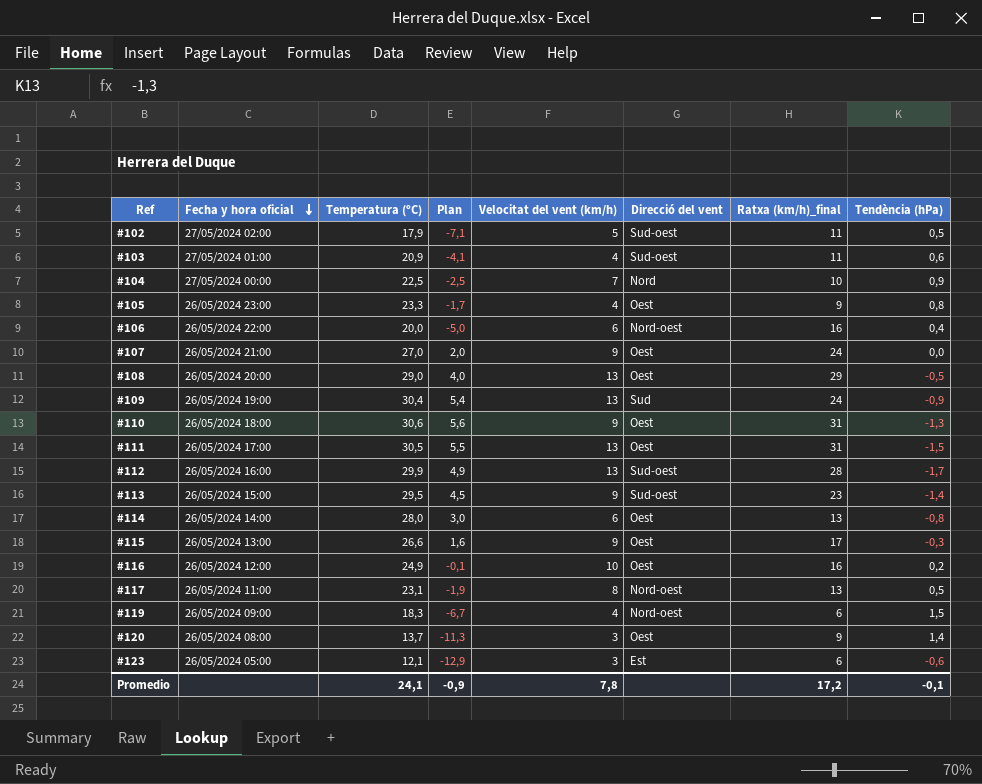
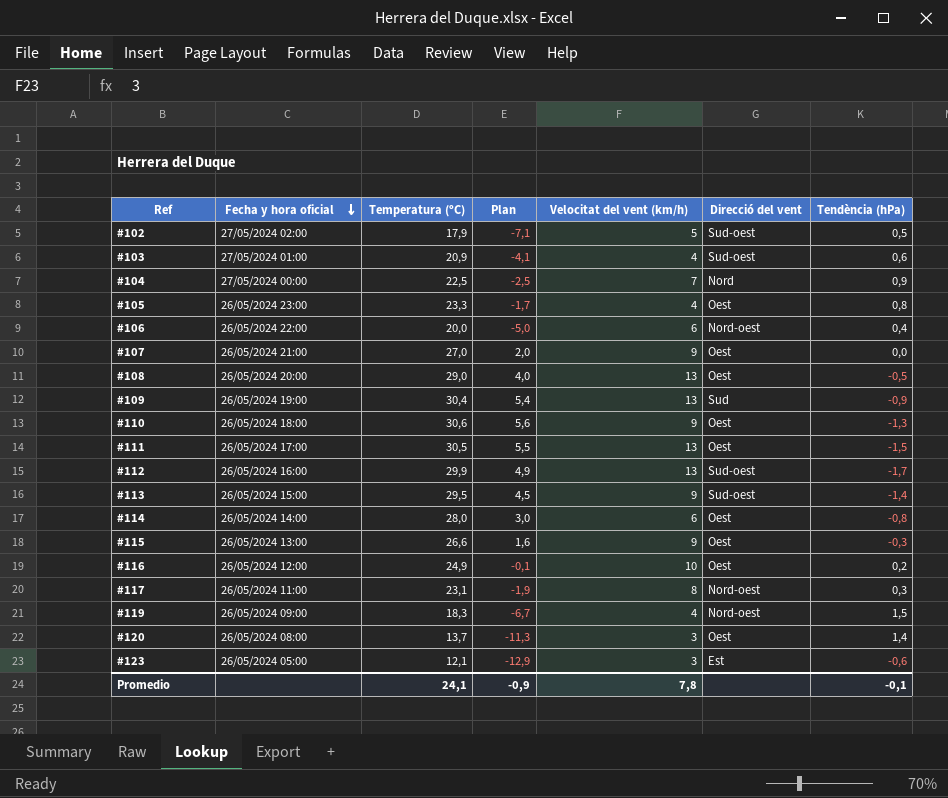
column Ratxa (km/h)_final | position: 7 -> none
#117 | Tendència (hPa): 0,5 -> 0,3

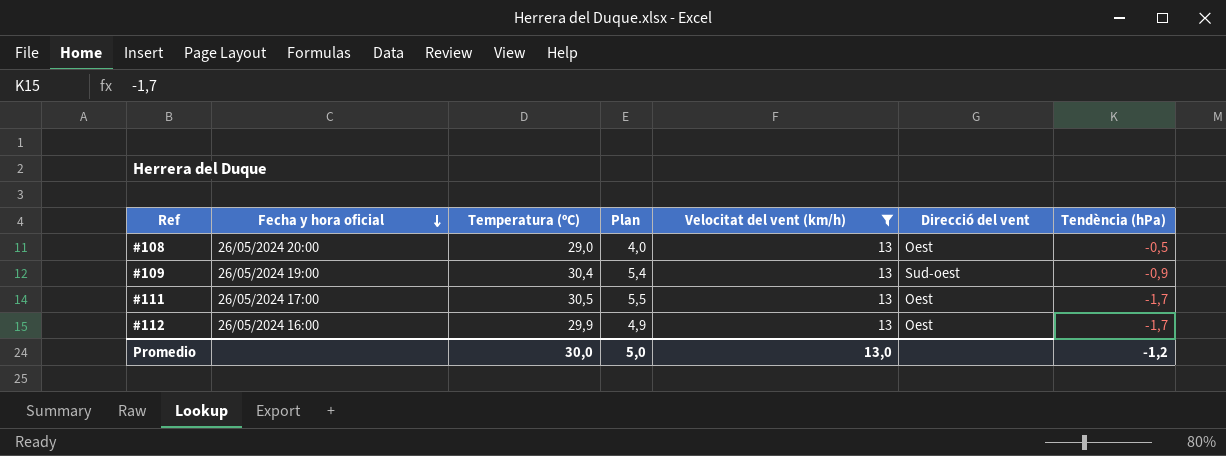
filter: none -> Velocitat del vent (km/h) = 13
#109 | Direcció del vent: Sud -> Sud-oest
#111 | Tendència (hPa): -1,5 -> -1,7
#112 | Direcció del vent: Sud-oest -> Oest
Promedio | Temperatura (ºC): 24,1 -> 30,0
Promedio | Plan: -0,9 -> 5,0
Promedio | Velocitat del vent (km/h): 7,8 -> 13,0
Promedio | Tendència (hPa): -0,1 -> -1,2

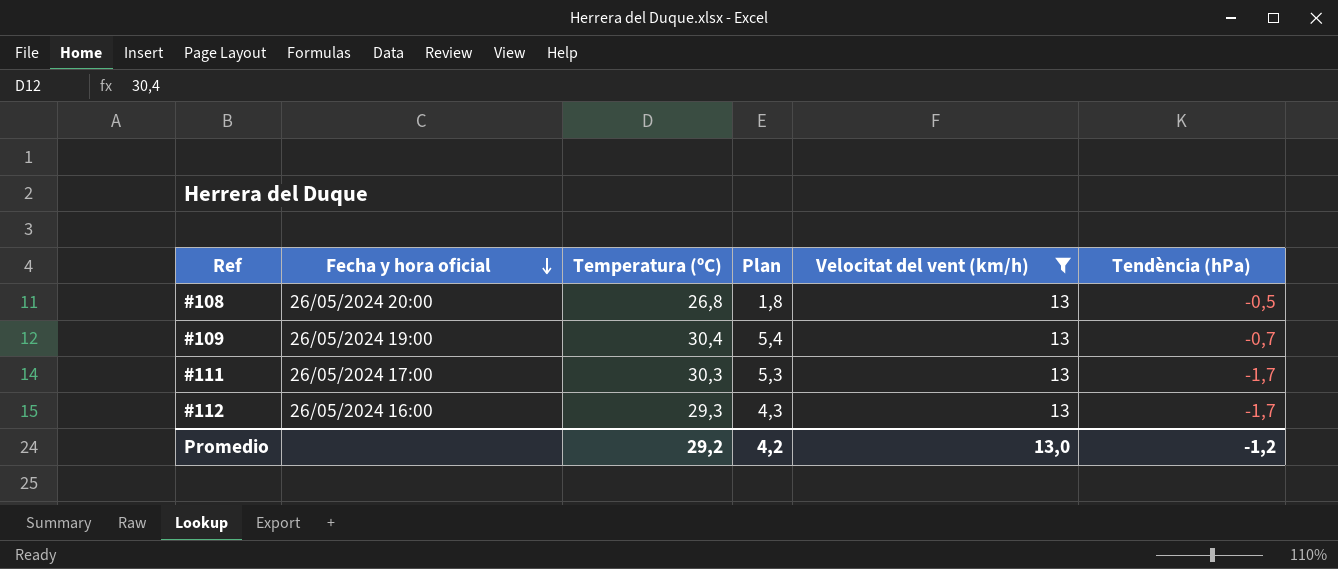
column Direcció del vent | position: 6 -> none
#108 | Temperatura (ºC): 29,0 -> 26,8
#108 | Plan: 4,0 -> 1,8
#109 | Tendència (hPa): -0,9 -> -0,7
#111 | Temperatura (ºC): 30,5 -> 30,3
#111 | Plan: 5,5 -> 5,3
#112 | Temperatura (ºC): 29,9 -> 29,3
#112 | Plan: 4,9 -> 4,3
Promedio | Temperatura (ºC): 30,0 -> 29,2
Promedio | Plan: 5,0 -> 4,2

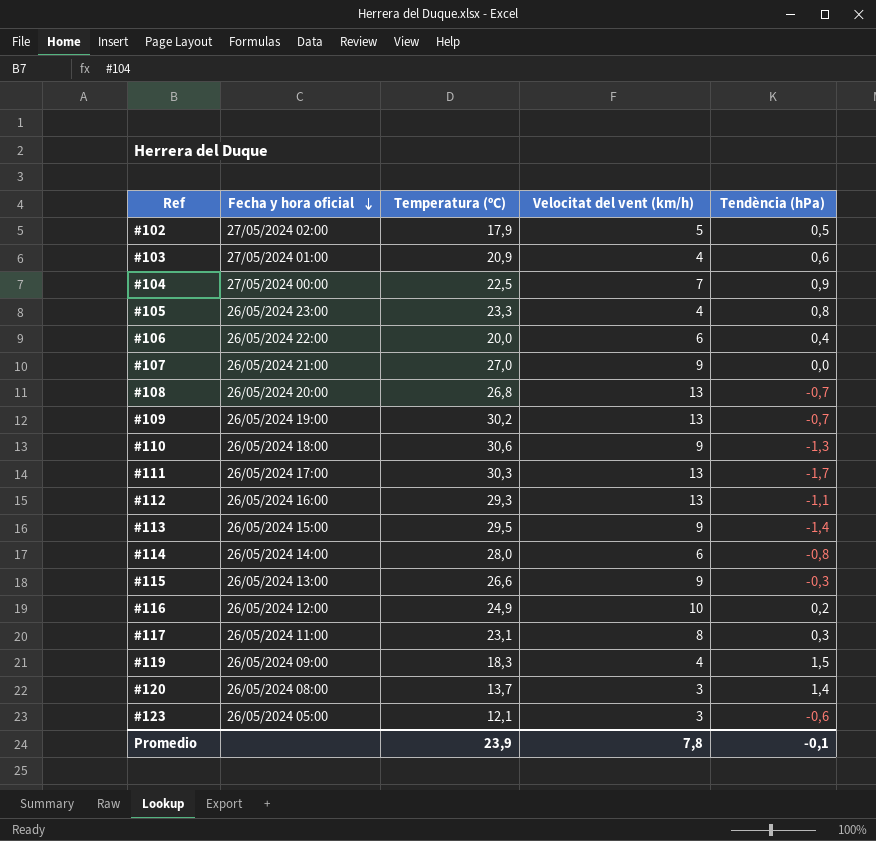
filter: Velocitat del vent (km/h) = 13 -> none
column Plan | formula: [Temperatura (ºC)] - 25 -> none
#108 | Tendència (hPa): -0,5 -> -0,7
#109 | Temperatura (ºC): 30,4 -> 30,2
#112 | Tendència (hPa): -1,7 -> -1,1
Promedio | Temperatura (ºC): 29,2 -> 23,9
Promedio | Velocitat del vent (km/h): 13,0 -> 7,8
Promedio | Tendència (hPa): -1,2 -> -0,1

